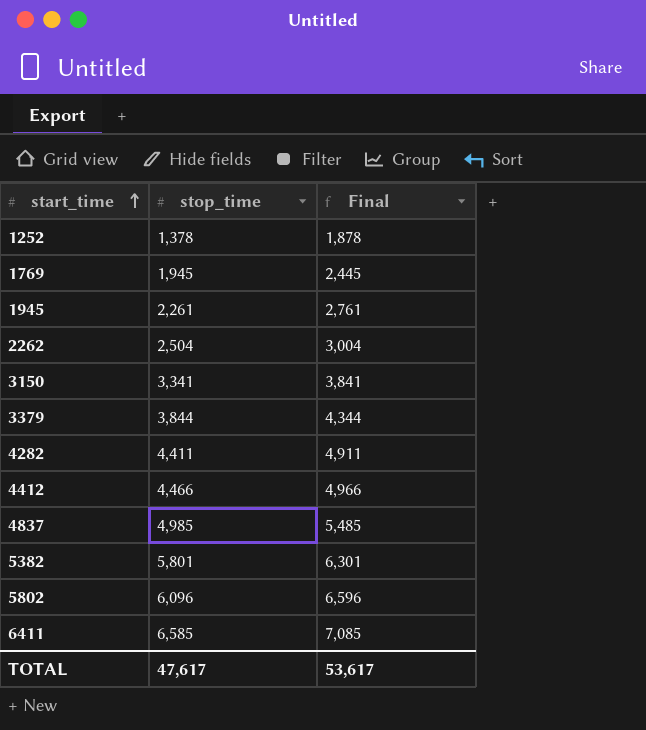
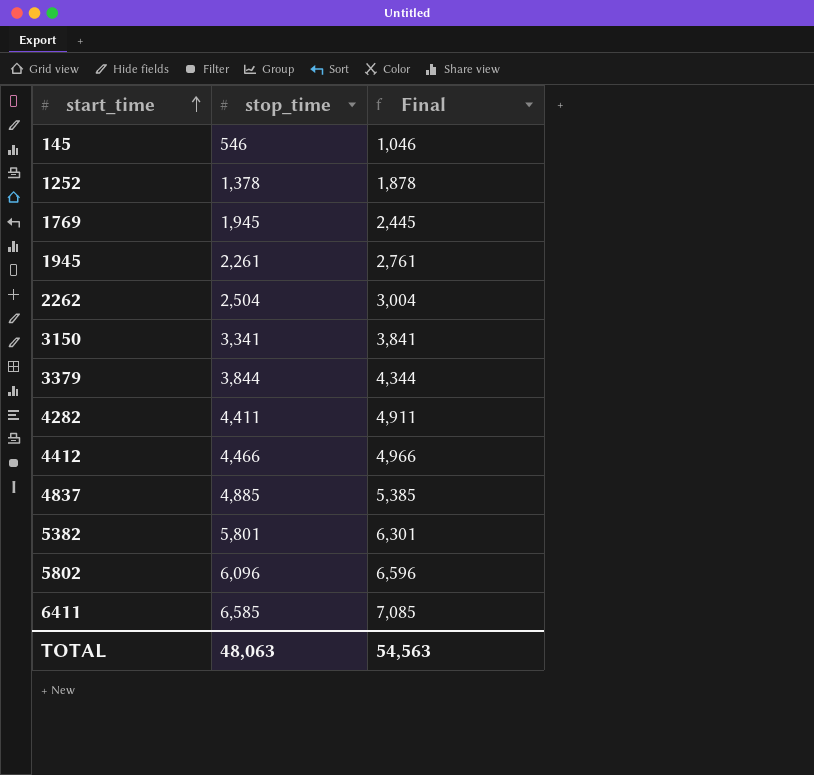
row 145: none -> 546 | 1,046
4837 | stop_time: 4,985 -> 4,885
4837 | Final: 5,485 -> 5,385
TOTAL | stop_time: 47,617 -> 48,063
TOTAL | Final: 53,617 -> 54,563

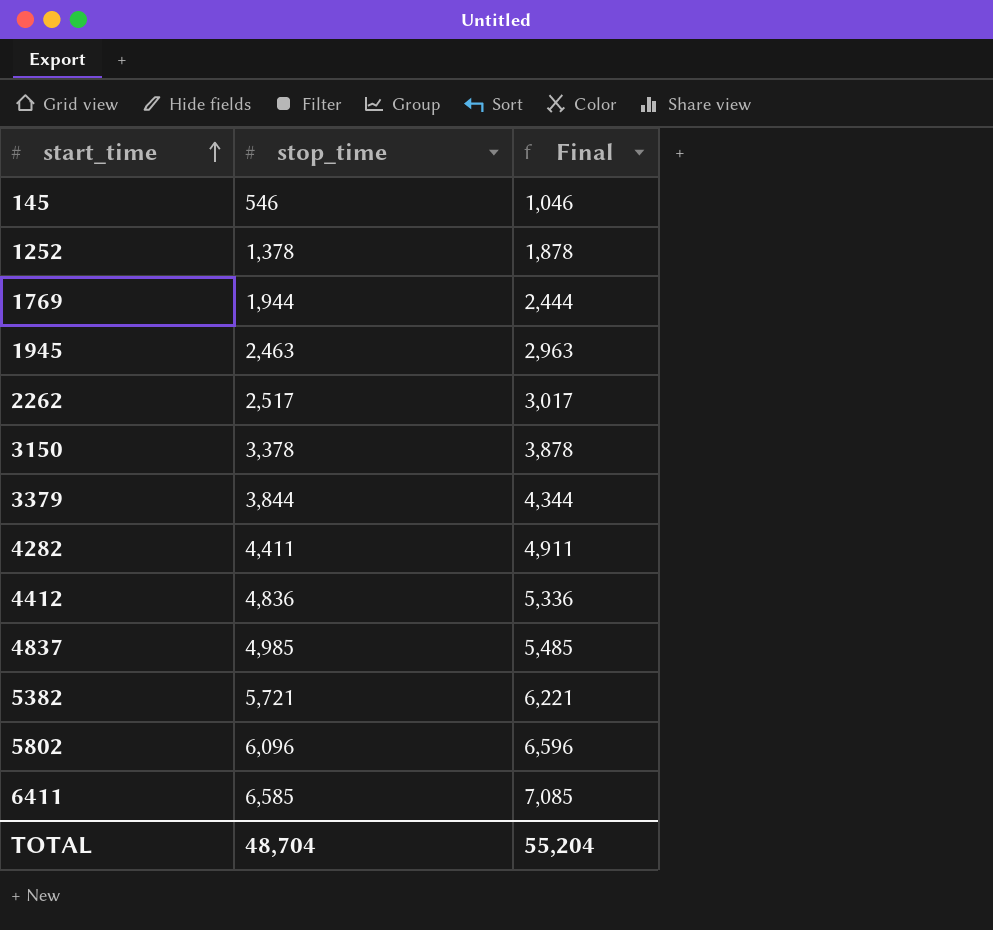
1769 | stop_time: 1,945 -> 1,944
1769 | Final: 2,445 -> 2,444
1945 | stop_time: 2,261 -> 2,463
1945 | Final: 2,761 -> 2,963
2262 | stop_time: 2,504 -> 2,517
2262 | Final: 3,004 -> 3,017
3150 | stop_time: 3,341 -> 3,378
3150 | Final: 3,841 -> 3,878
4412 | stop_time: 4,466 -> 4,836
4412 | Final: 4,966 -> 5,336
4837 | stop_time: 4,885 -> 4,985
4837 | Final: 5,385 -> 5,485
5382 | stop_time: 5,801 -> 5,721
5382 | Final: 6,301 -> 6,221
TOTAL | stop_time: 48,063 -> 48,704
TOTAL | Final: 54,563 -> 55,204

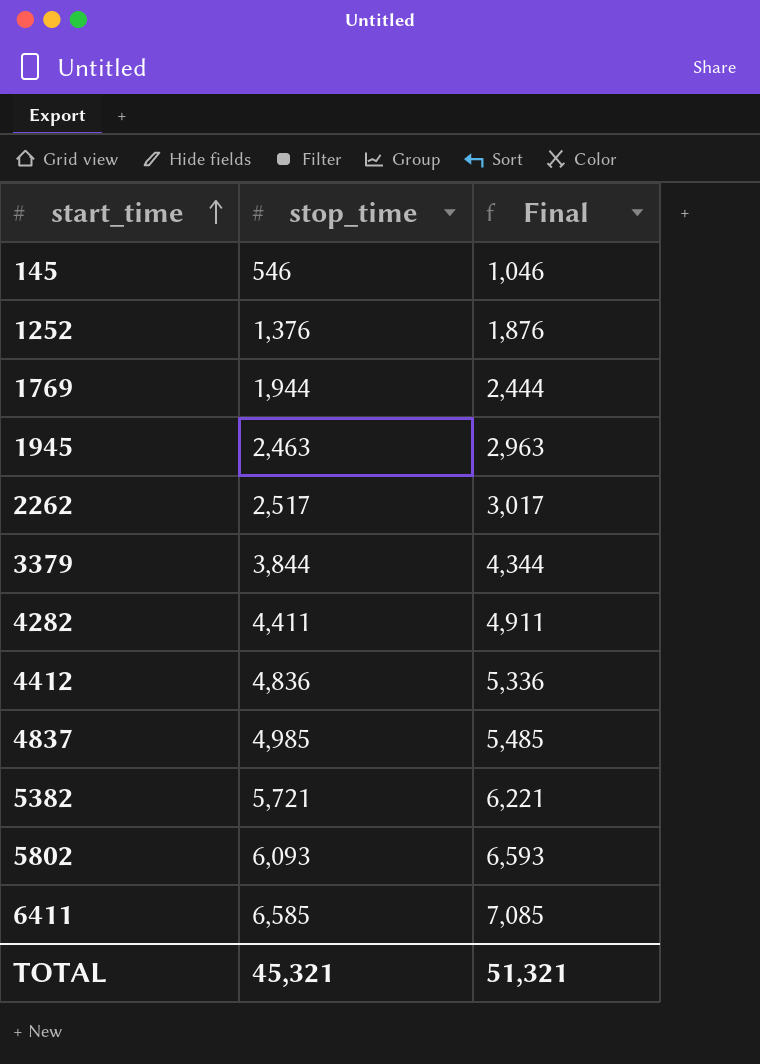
row 3150: 3,378 | 3,878 -> none
1252 | stop_time: 1,378 -> 1,376
1252 | Final: 1,878 -> 1,876
5802 | stop_time: 6,096 -> 6,093
5802 | Final: 6,596 -> 6,593
TOTAL | stop_time: 48,704 -> 45,321
TOTAL | Final: 55,204 -> 51,321

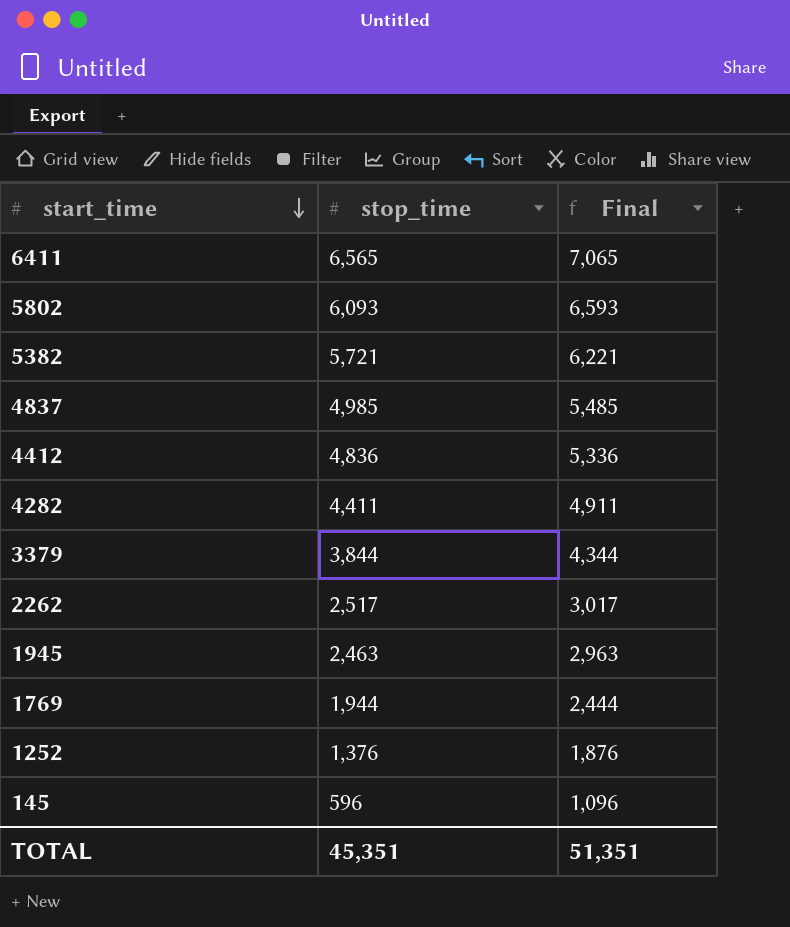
row order: start_time ascending -> start_time descending
6411 | stop_time: 6,585 -> 6,565
6411 | Final: 7,085 -> 7,065
145 | stop_time: 546 -> 596
145 | Final: 1,046 -> 1,096
TOTAL | stop_time: 45,321 -> 45,351
TOTAL | Final: 51,321 -> 51,351

